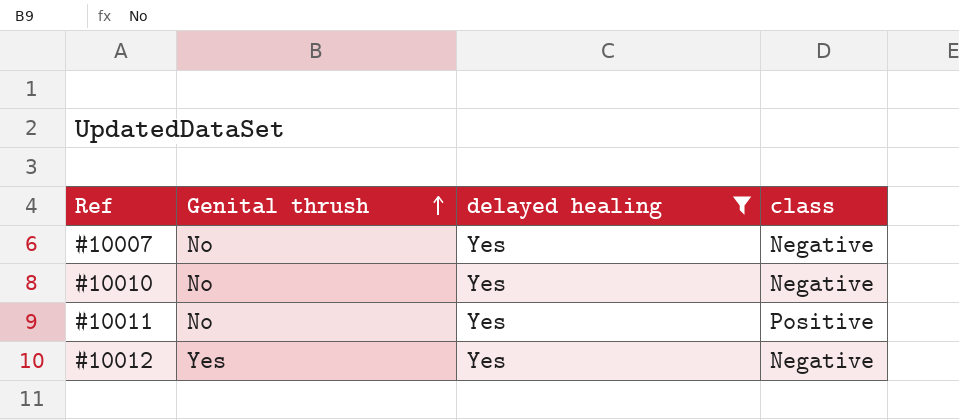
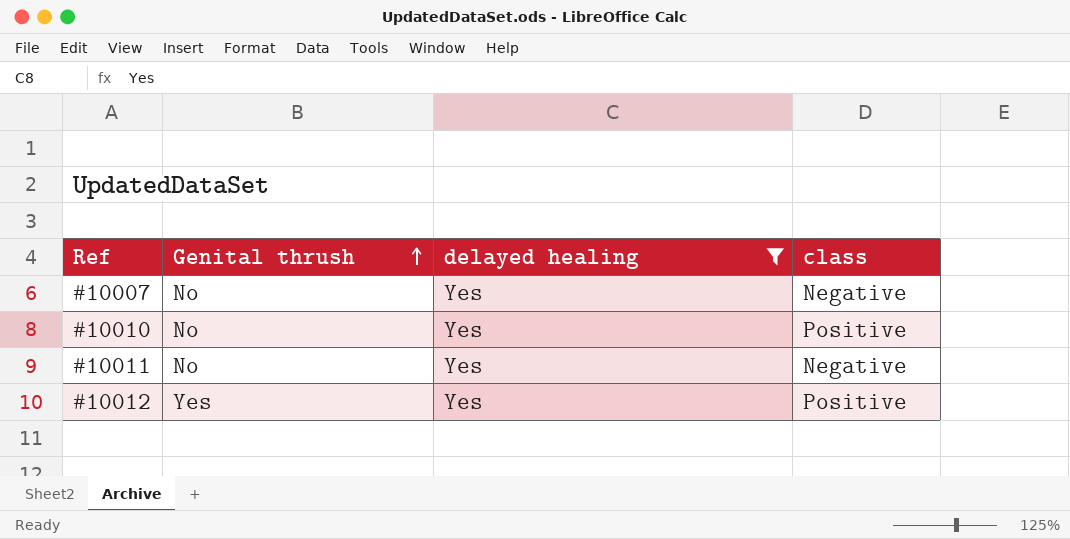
#10010 | class: Negative -> Positive
#10011 | class: Positive -> Negative
#10012 | class: Negative -> Positive

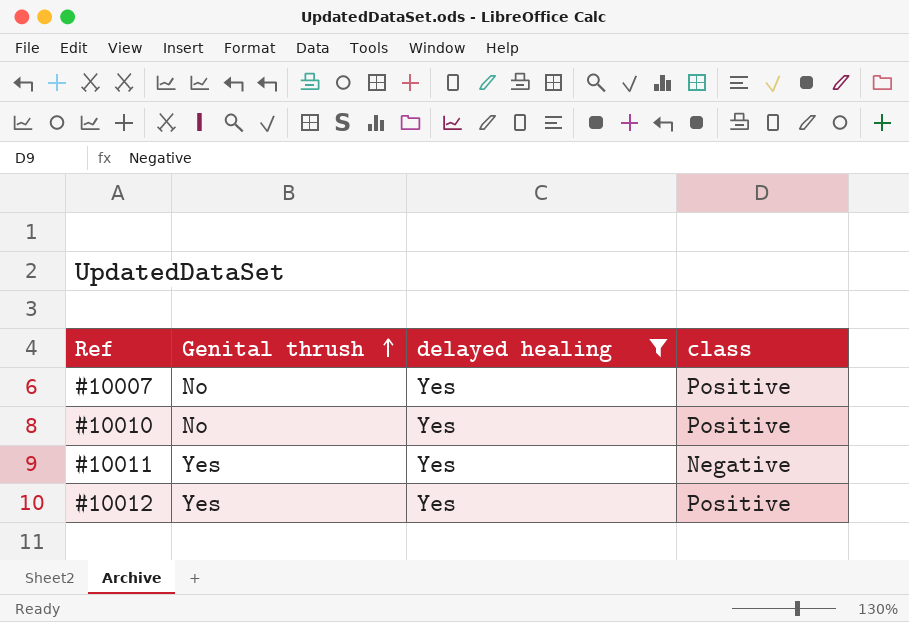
#10007 | class: Negative -> Positive
#10011 | Genital thrush: No -> Yes

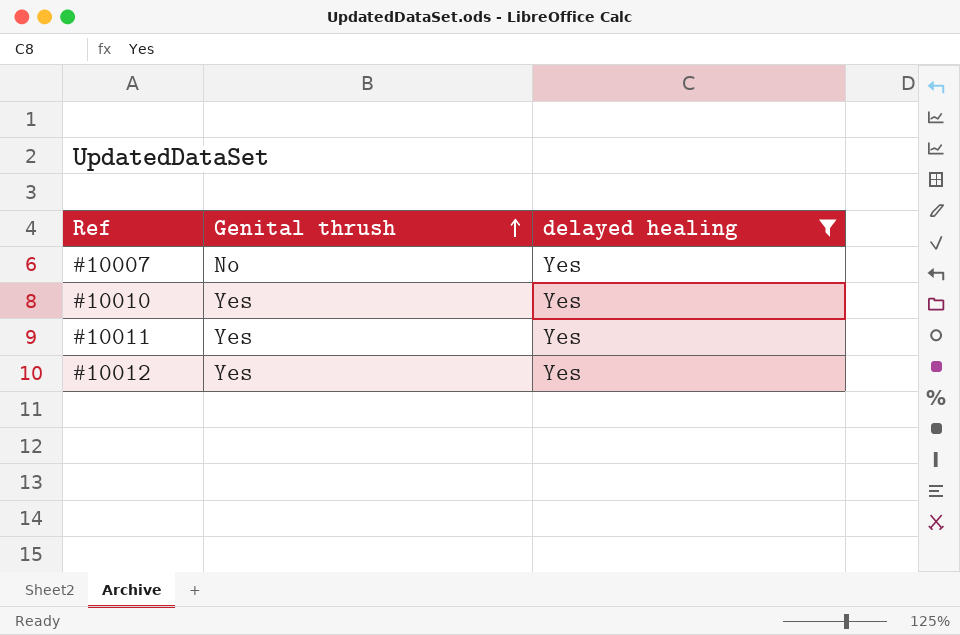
column class | position: 4 -> none
#10010 | Genital thrush: No -> Yes

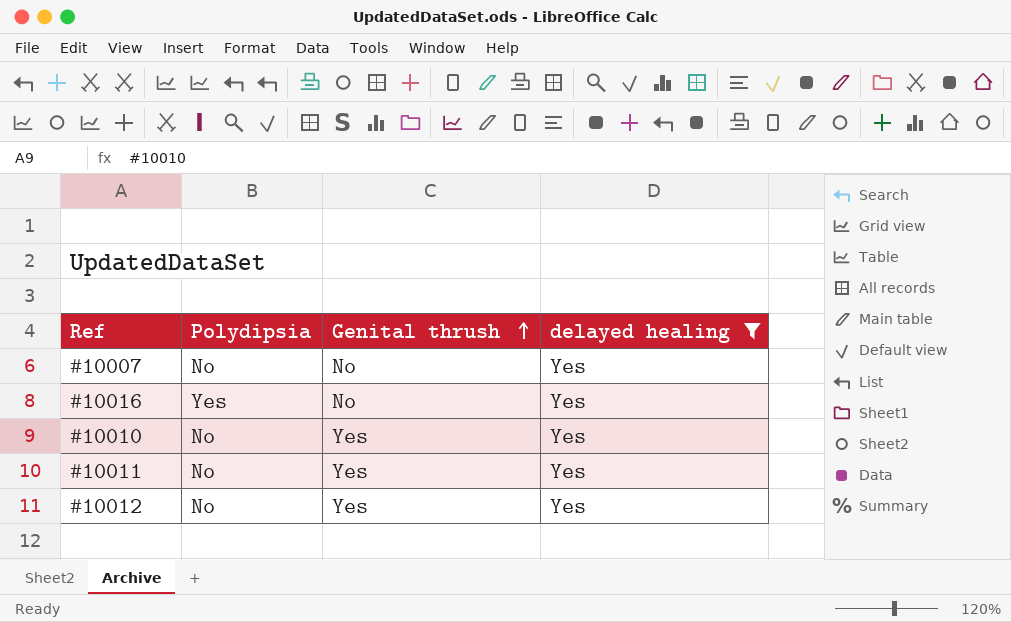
column Polydipsia | position: none -> 2
row #10016: none -> Yes | No | Yes

